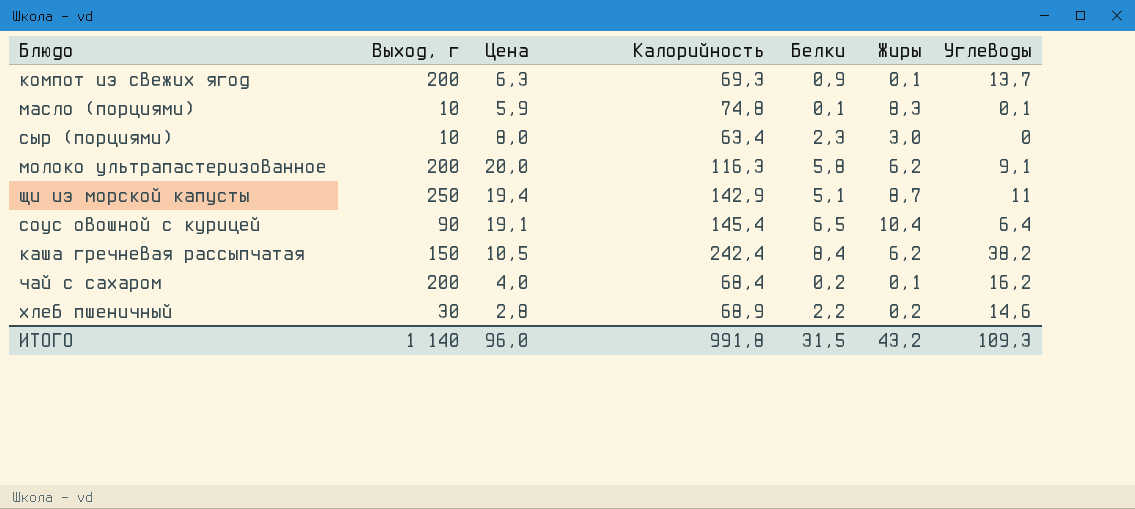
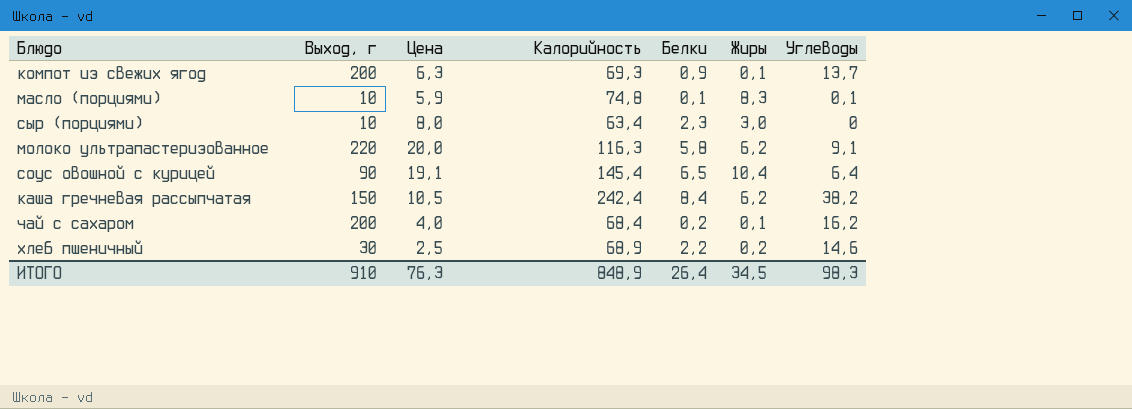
row щи из морской капусты: 250 | 19,4 | 142,9 | 5,1 | 8,7 | 11 -> none
молоко ультрапастеризованное | Выход, г: 200 -> 220
хлеб пшеничный | Цена: 2,8 -> 2,5
ИТОГО | Выход, г: 1 140 -> 910
ИТОГО | Цена: 96,0 -> 76,3
ИТОГО | Калорийность: 991,8 -> 848,9
ИТОГО | Белки: 31,5 -> 26,4
ИТОГО | Жиры: 43,2 -> 34,5
ИТОГО | Углеводы: 109,3 -> 98,3

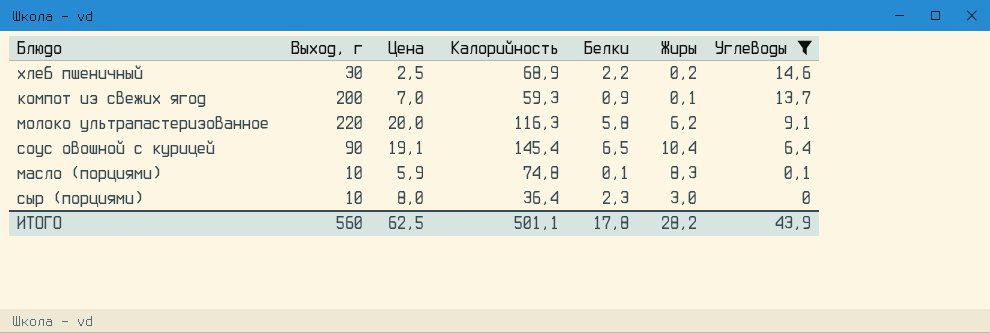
filter: none -> Углеводы <= 14,6
row order: none -> Углеводы descending
компот из свежих ягод | Цена: 6,3 -> 7,0
компот из свежих ягод | Калорийность: 69,3 -> 59,3
сыр (порциями) | Калорийность: 63,4 -> 36,4
ИТОГО | Выход, г: 910 -> 560
ИТОГО | Цена: 76,3 -> 62,5
ИТОГО | Калорийность: 848,9 -> 501,1
ИТОГО | Белки: 26,4 -> 17,8
ИТОГО | Жиры: 34,5 -> 28,2
ИТОГО | Углеводы: 98,3 -> 43,9

